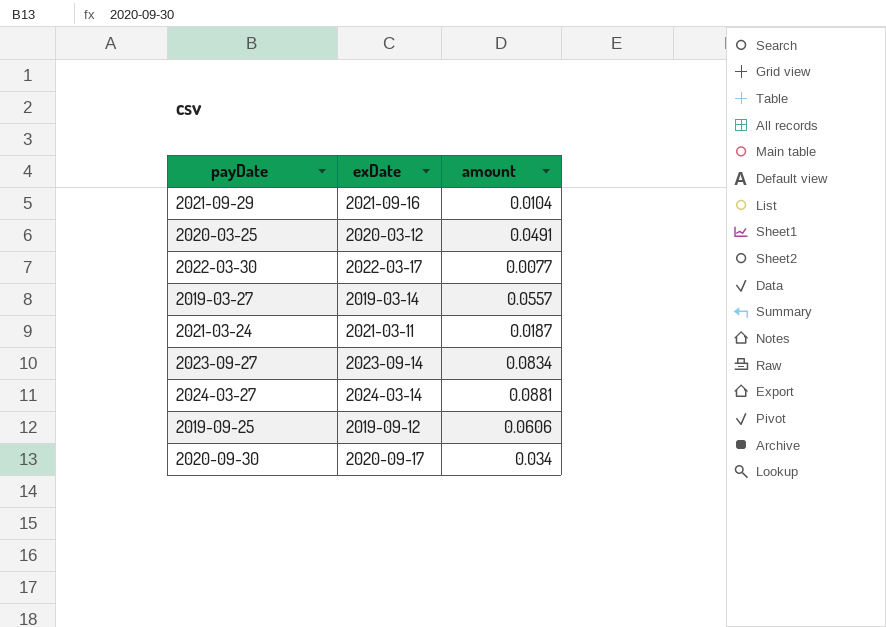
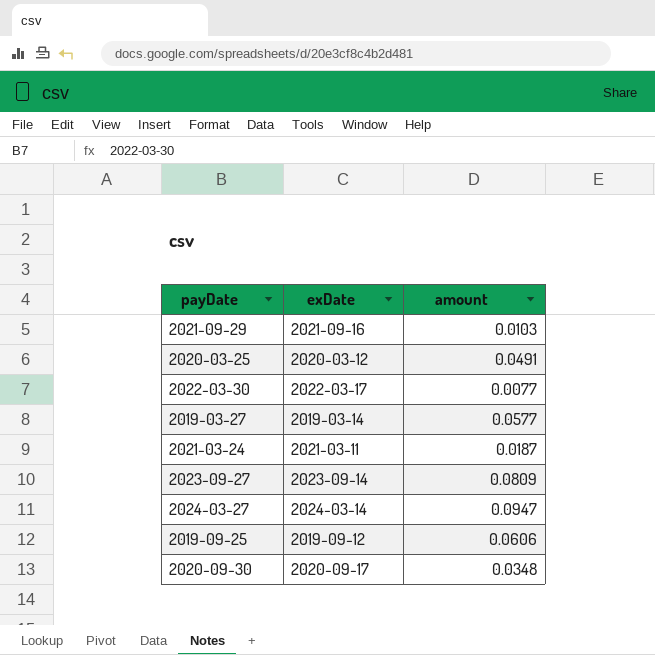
2021-09-29 | amount: 0.0104 -> 0.0103
2019-03-27 | amount: 0.0557 -> 0.0577
2023-09-27 | amount: 0.0834 -> 0.0809
2024-03-27 | amount: 0.0881 -> 0.0947
2020-09-30 | amount: 0.034 -> 0.0348

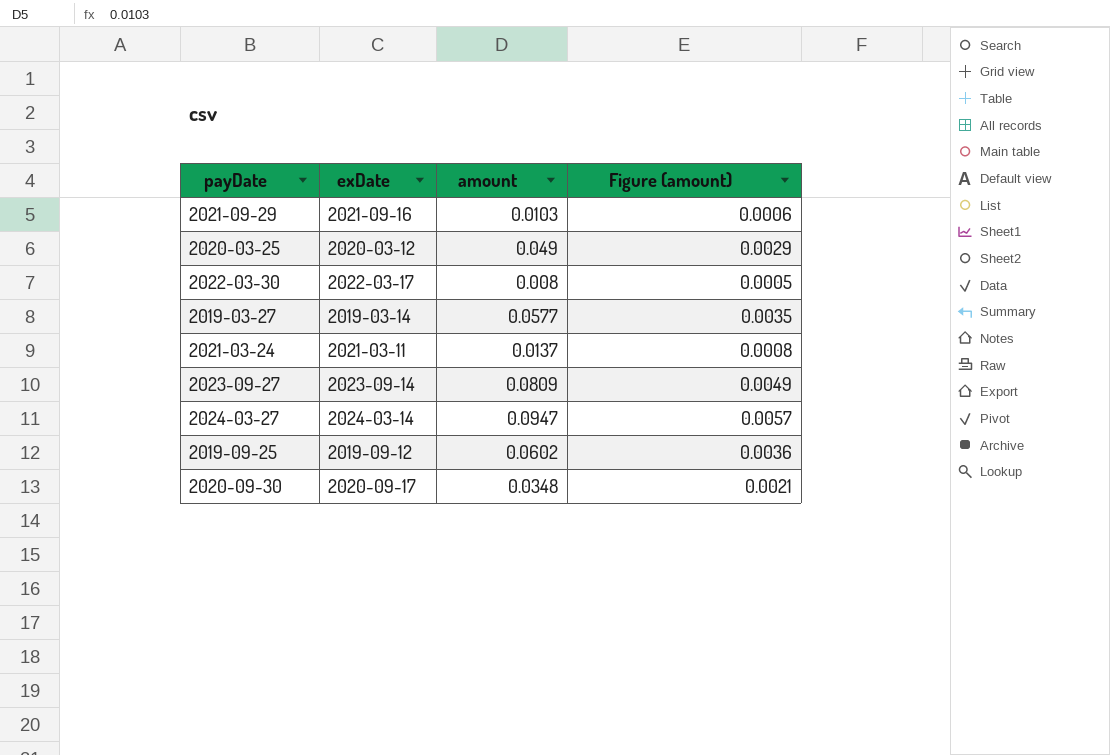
column Figure (amount) | formula: none -> [amount] * 0.06
2020-03-25 | amount: 0.0491 -> 0.049
2022-03-30 | amount: 0.0077 -> 0.008
2021-03-24 | amount: 0.0187 -> 0.0137
2019-09-25 | amount: 0.0606 -> 0.0602

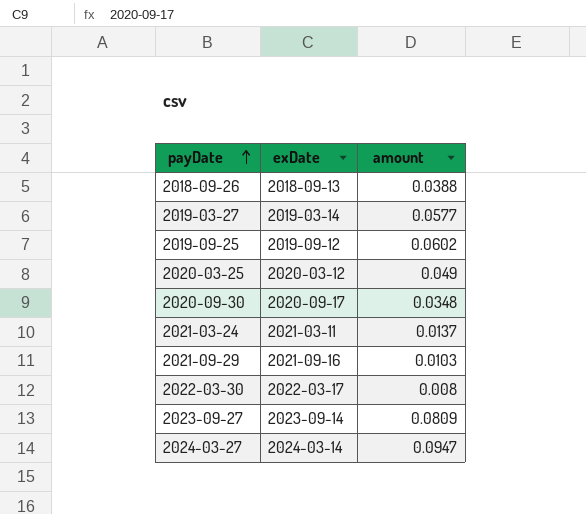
row order: none -> payDate ascending
column Figure (amount) | formula: [amount] * 0.06 -> none
row 2018-09-26: none -> 2018-09-13 | 0.0388

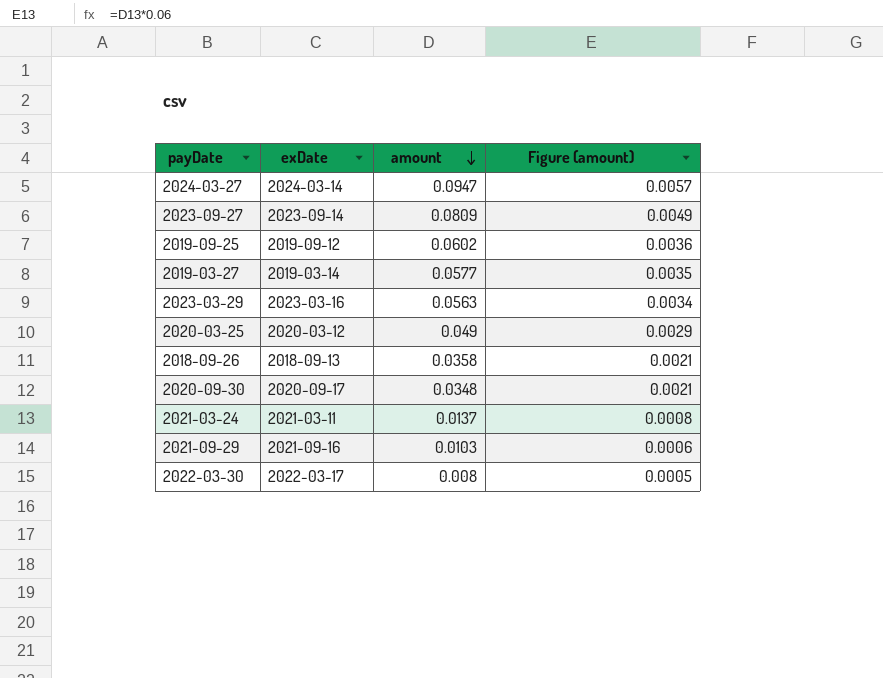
row order: payDate ascending -> amount descending
column Figure (amount) | formula: none -> [amount] * 0.06
row 2023-03-29: none -> 2023-03-16 | 0.0563 | 0.0034
2018-09-26 | amount: 0.0388 -> 0.0358

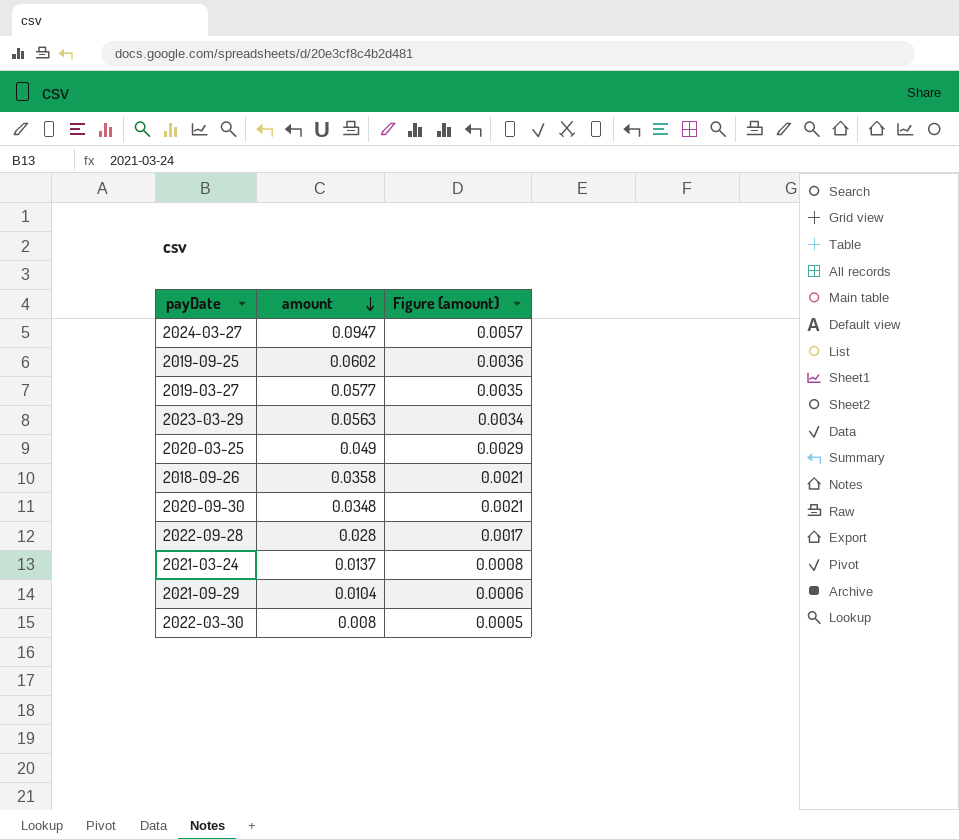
column exDate | position: 2 -> none
row 2023-09-27: 2023-09-14 | 0.0809 | 0.0049 -> none
row 2022-09-28: none -> 0.028 | 0.0017
2021-09-29 | amount: 0.0103 -> 0.0104

